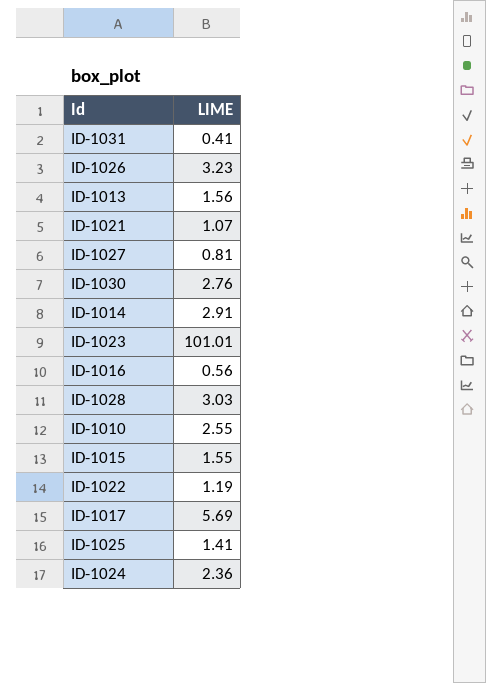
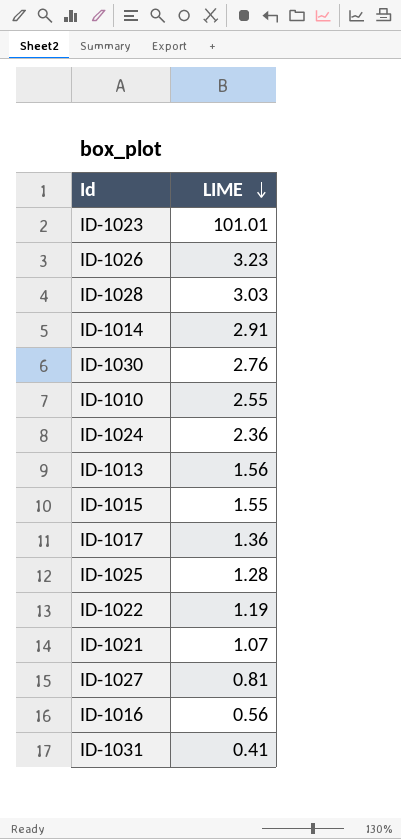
row order: none -> LIME descending
ID-1017 | LIME: 5.69 -> 1.36
ID-1025 | LIME: 1.41 -> 1.28

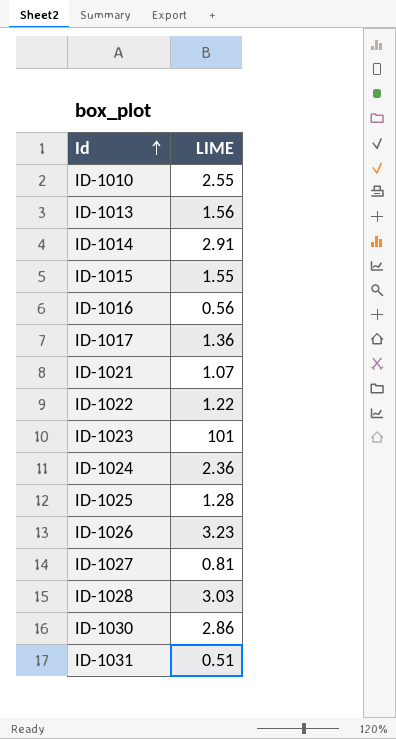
row order: LIME descending -> Id ascending
ID-1022 | LIME: 1.19 -> 1.22
ID-1023 | LIME: 101.01 -> 101
ID-1030 | LIME: 2.76 -> 2.86
ID-1031 | LIME: 0.41 -> 0.51

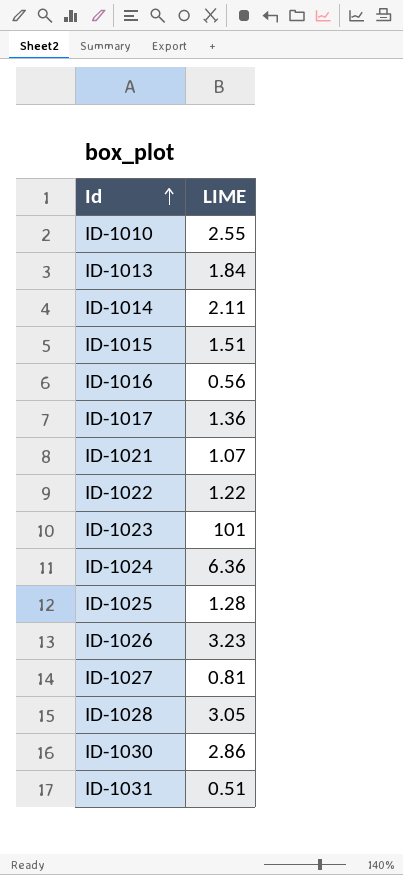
ID-1013 | LIME: 1.56 -> 1.84
ID-1014 | LIME: 2.91 -> 2.11
ID-1015 | LIME: 1.55 -> 1.51
ID-1024 | LIME: 2.36 -> 6.36
ID-1028 | LIME: 3.03 -> 3.05

